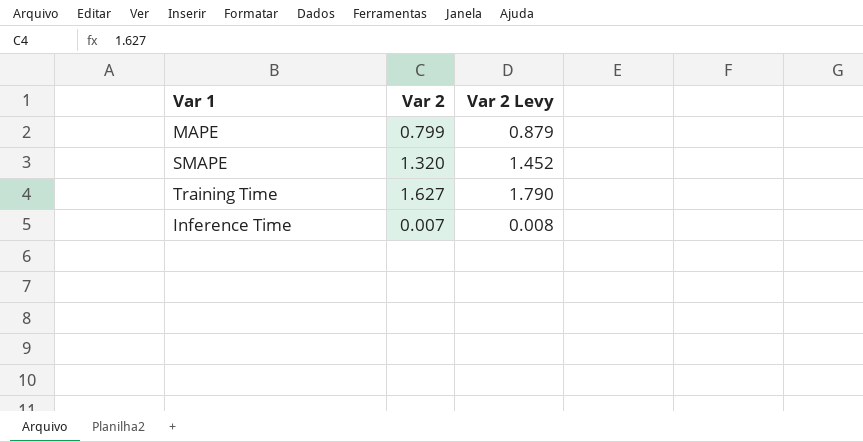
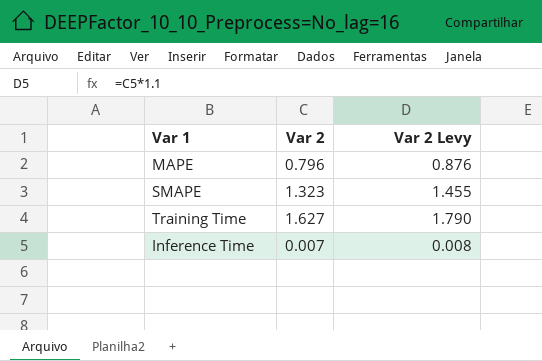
MAPE | Var 2: 0.799 -> 0.796
MAPE | Var 2 Levy: 0.879 -> 0.876
SMAPE | Var 2: 1.320 -> 1.323
SMAPE | Var 2 Levy: 1.452 -> 1.455

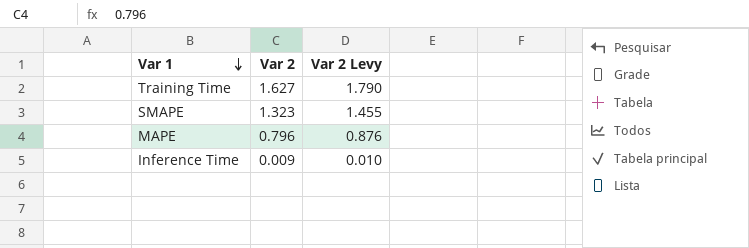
row order: none -> Var 1 descending
Inference Time | Var 2: 0.007 -> 0.009
Inference Time | Var 2 Levy: 0.008 -> 0.010

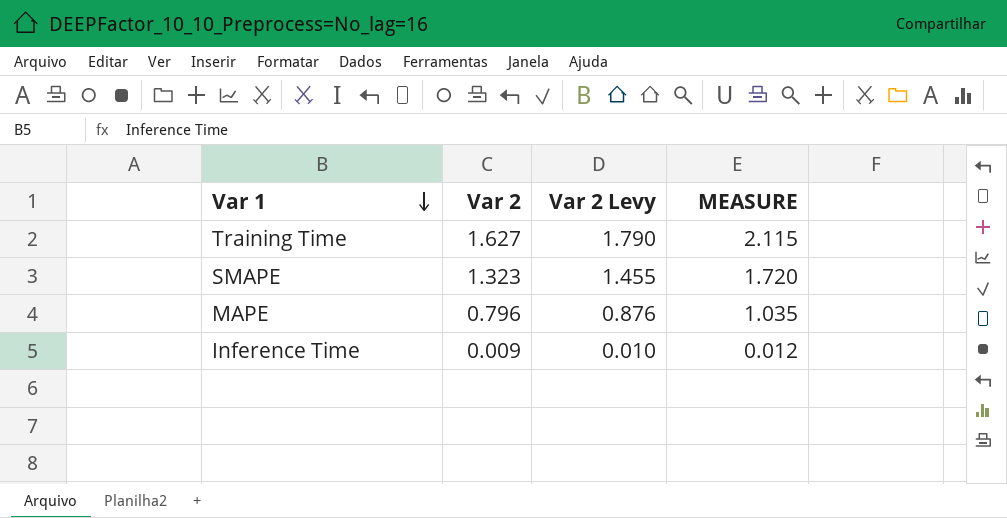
column MEASURE | formula: none -> [Var 2] * 1.3

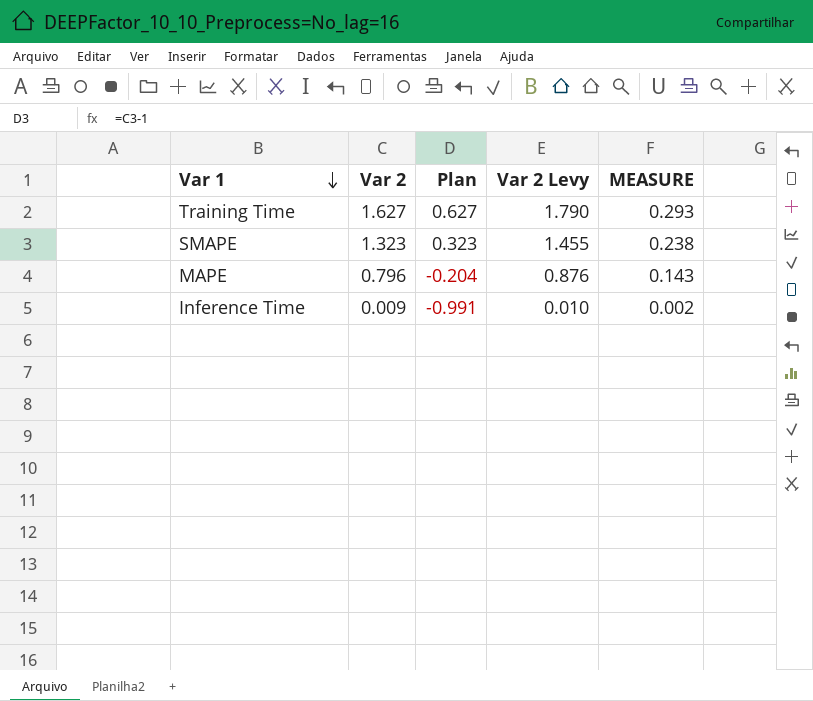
column Plan | formula: none -> [Var 2] - 1
column MEASURE | formula: [Var 2] * 1.3 -> [Var 2] * 0.18

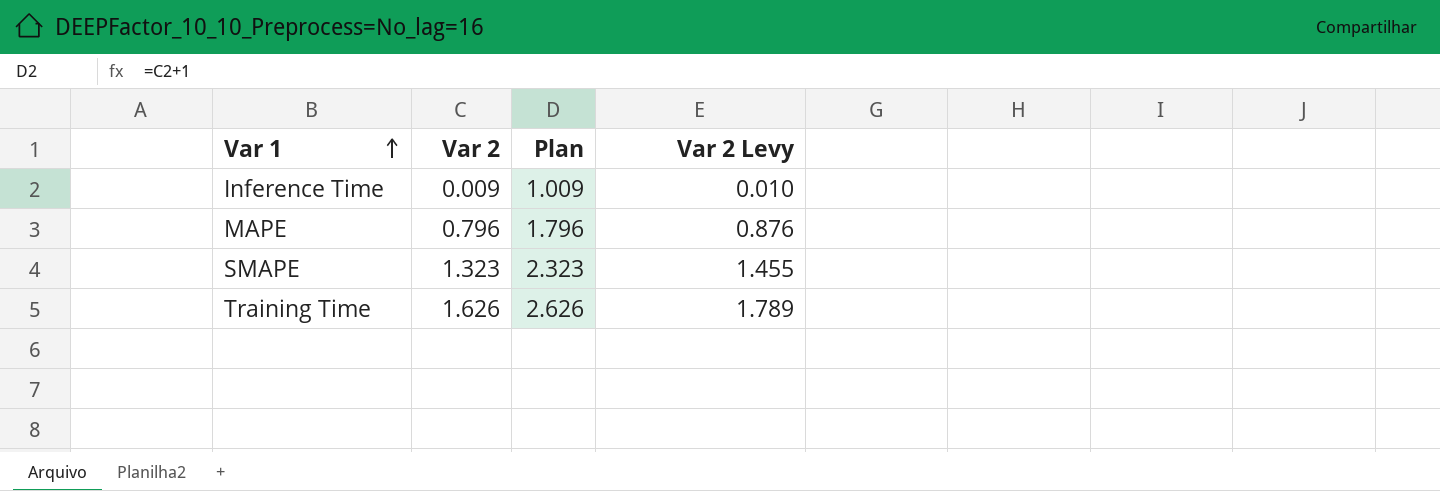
row order: Var 1 descending -> Var 1 ascending
column MEASURE | formula: [Var 2] * 0.18 -> none
column Plan | formula: [Var 2] - 1 -> [Var 2] + 1
Training Time | Var 2: 1.627 -> 1.626
Training Time | Var 2 Levy: 1.790 -> 1.789

